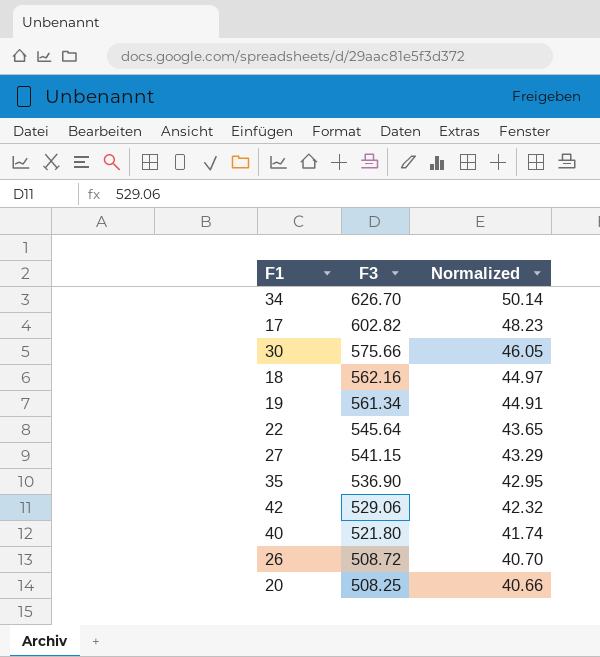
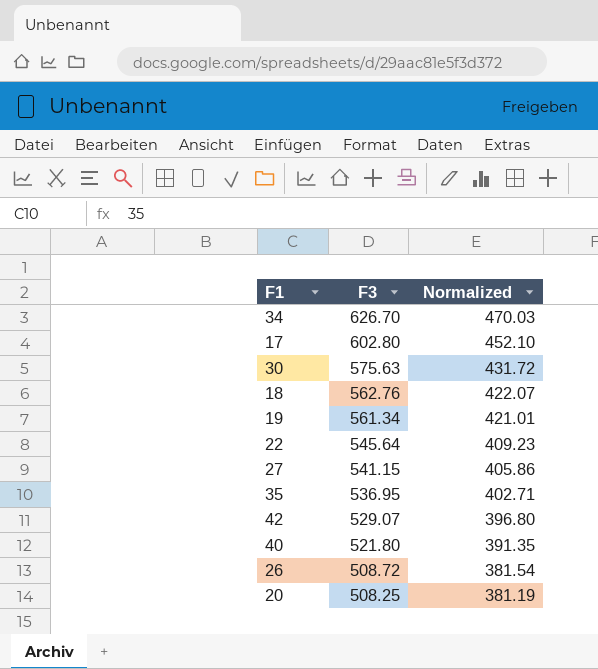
column Normalized | formula: [F3] * 0.08 -> [F3] * 0.75
17 | F3: 602.82 -> 602.80
30 | F3: 575.66 -> 575.63
18 | F3: 562.16 -> 562.76
35 | F3: 536.90 -> 536.95
42 | F3: 529.06 -> 529.07

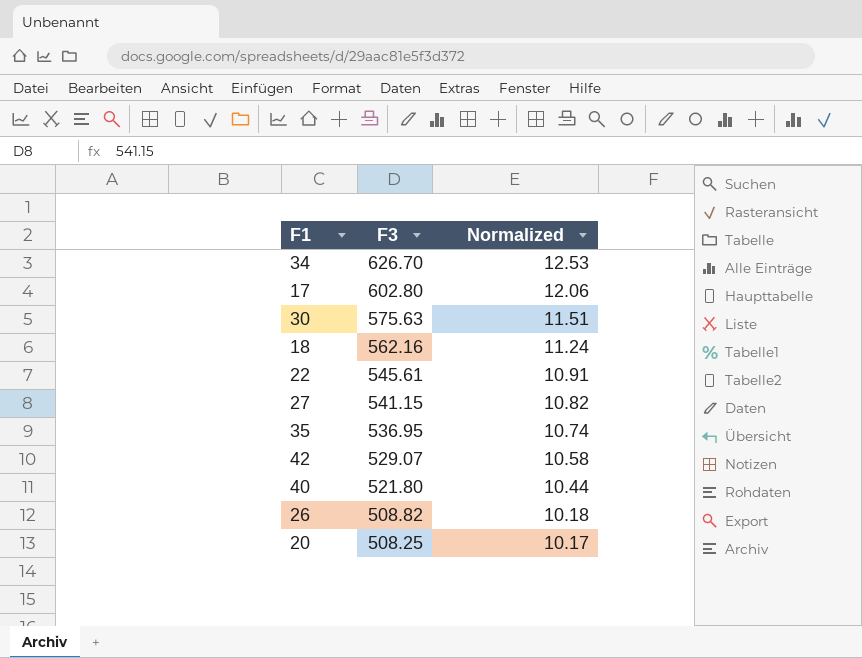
column Normalized | formula: [F3] * 0.75 -> [F3] * 0.02
row 19: 561.34 | 421.01 -> none
18 | F3: 562.76 -> 562.16
22 | F3: 545.64 -> 545.61
26 | F3: 508.72 -> 508.82

